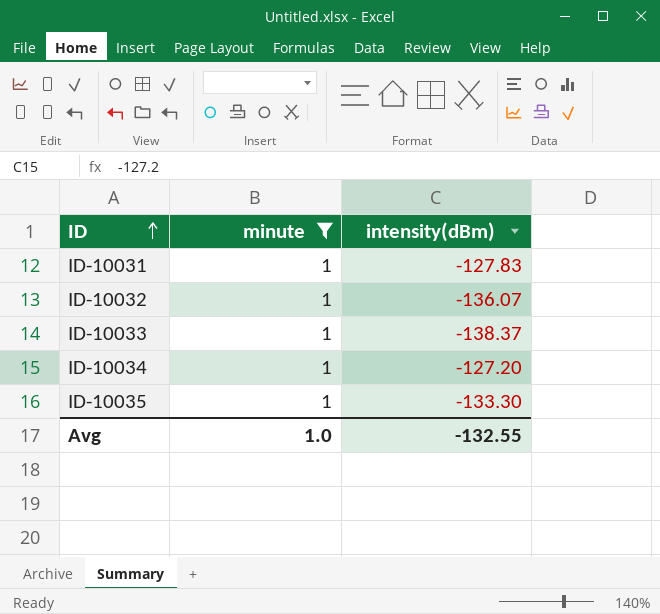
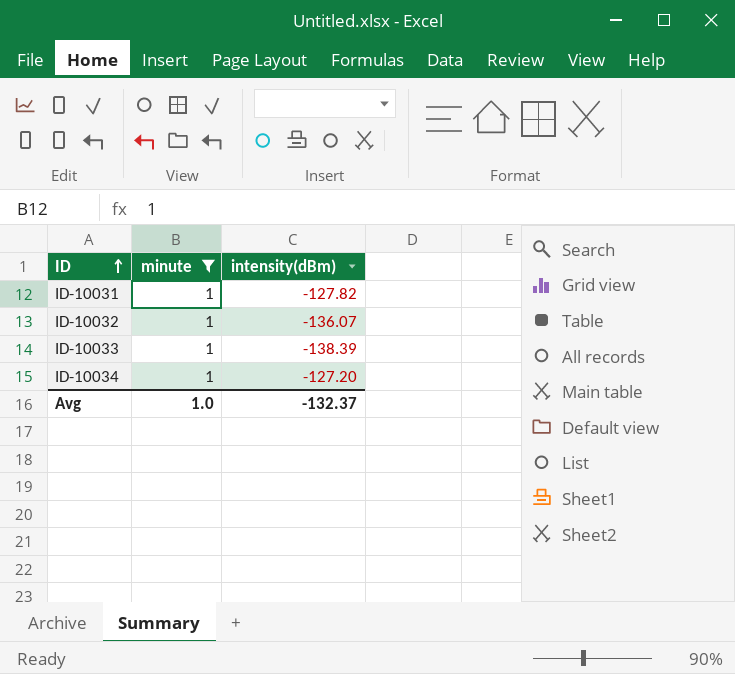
row ID-10035: 1 | -133.30 -> none
ID-10031 | intensity(dBm): -127.83 -> -127.82
ID-10033 | intensity(dBm): -138.37 -> -138.39
Avg | intensity(dBm): -132.55 -> -132.37

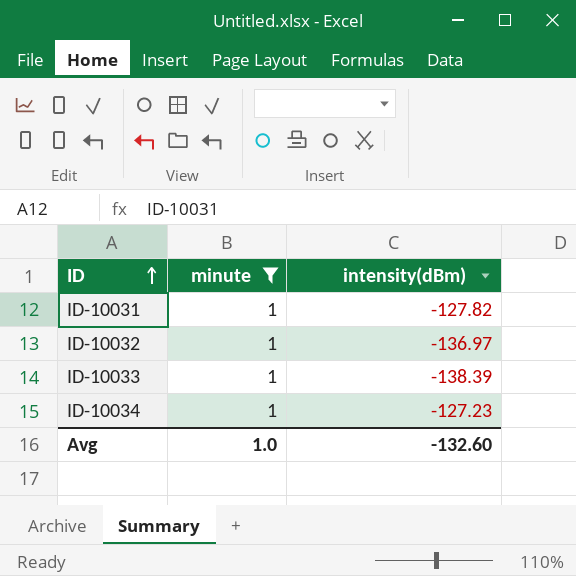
ID-10032 | intensity(dBm): -136.07 -> -136.97
ID-10034 | intensity(dBm): -127.20 -> -127.23
Avg | intensity(dBm): -132.37 -> -132.60

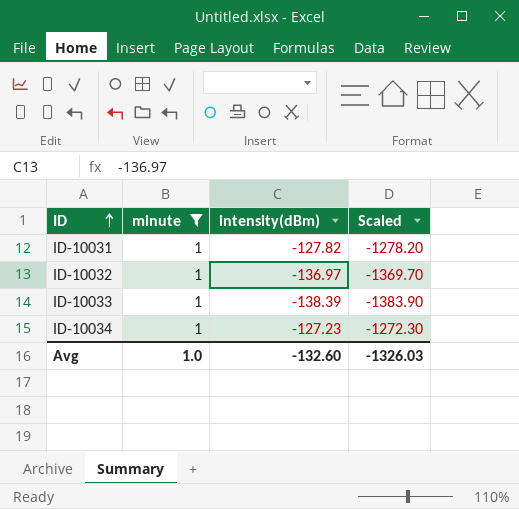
column Scaled | formula: none -> [intensity(dBm)] * 10

